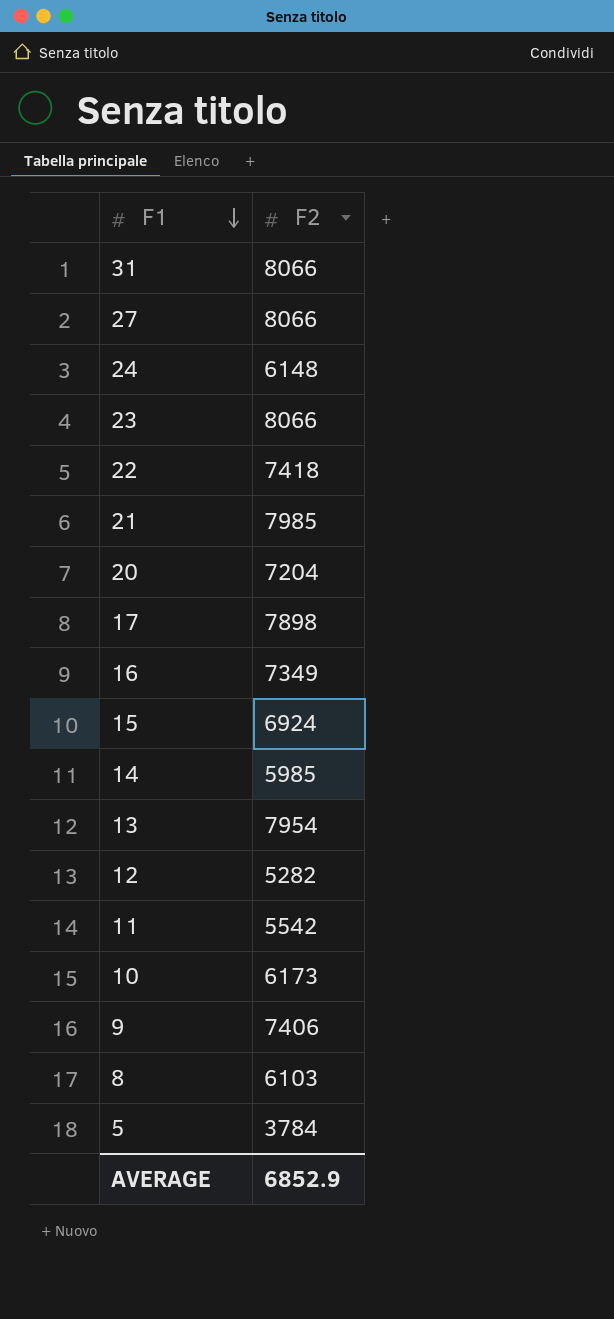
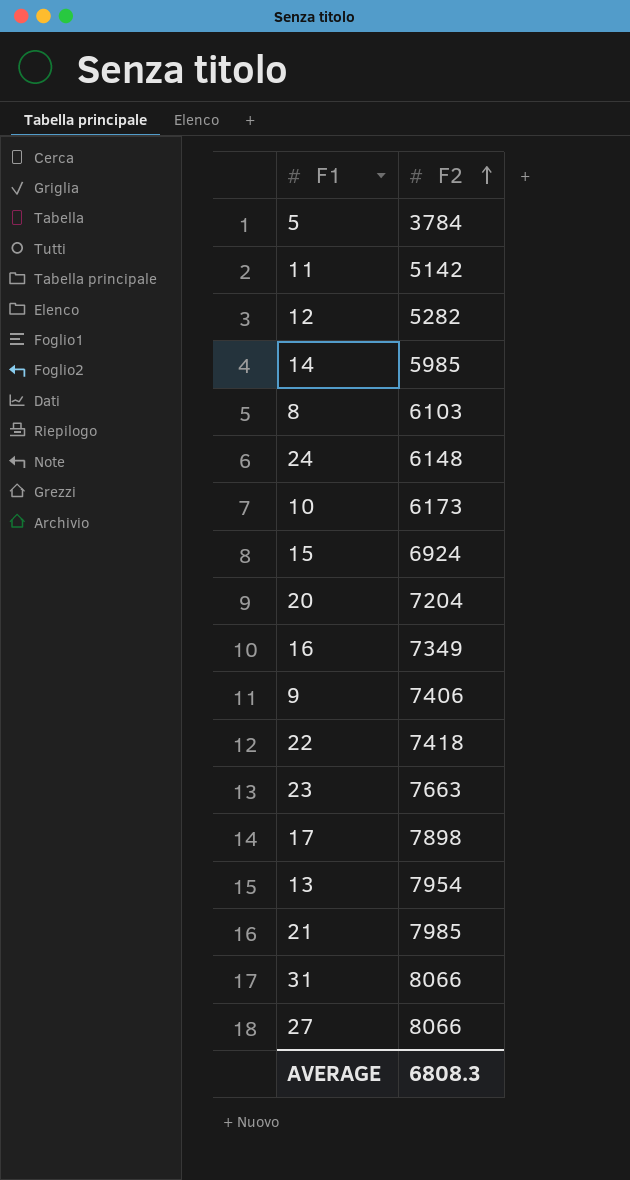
row order: F1 descending -> F2 ascending
11 | F2: 5542 -> 5142
23 | F2: 8066 -> 7663
AVERAGE | F2: 6852.9 -> 6808.3

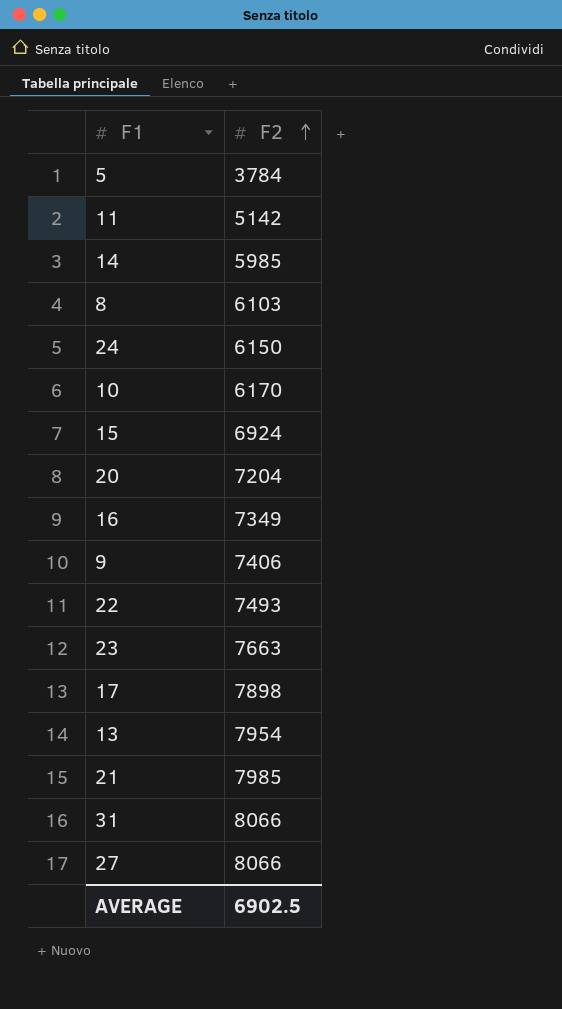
row 12: 5282 -> none
24 | F2: 6148 -> 6150
10 | F2: 6173 -> 6170
22 | F2: 7418 -> 7493
AVERAGE | F2: 6808.3 -> 6902.5

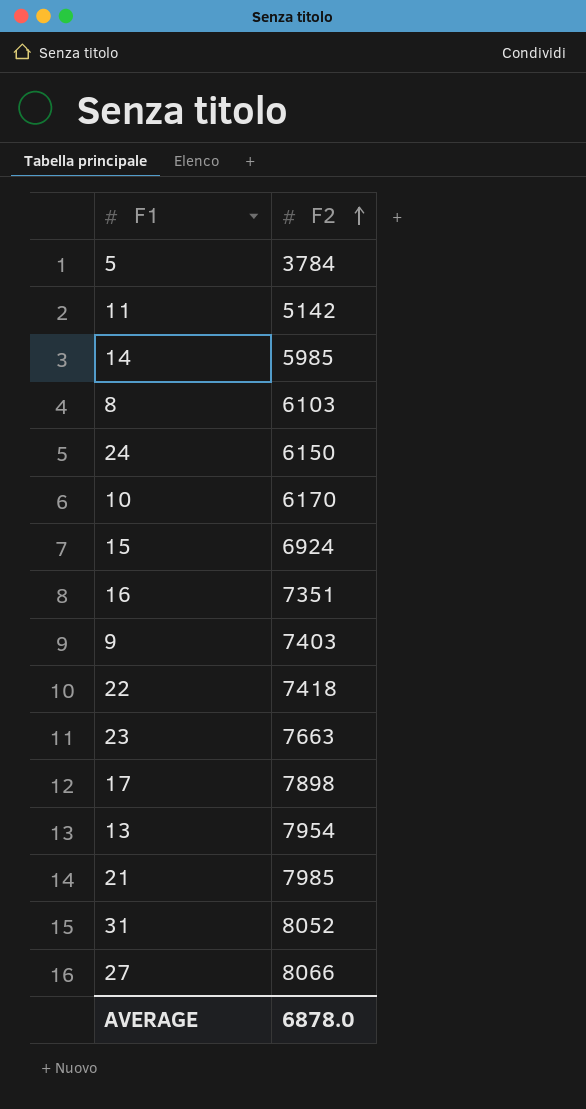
row 20: 7204 -> none
16 | F2: 7349 -> 7351
9 | F2: 7406 -> 7403
22 | F2: 7493 -> 7418
31 | F2: 8066 -> 8052
AVERAGE | F2: 6902.5 -> 6878.0

